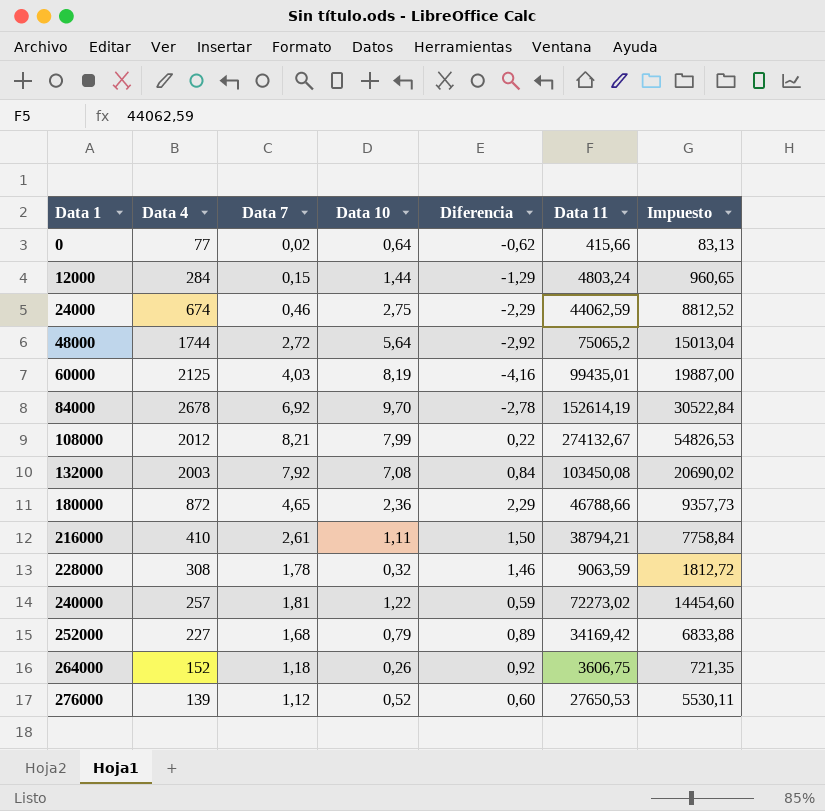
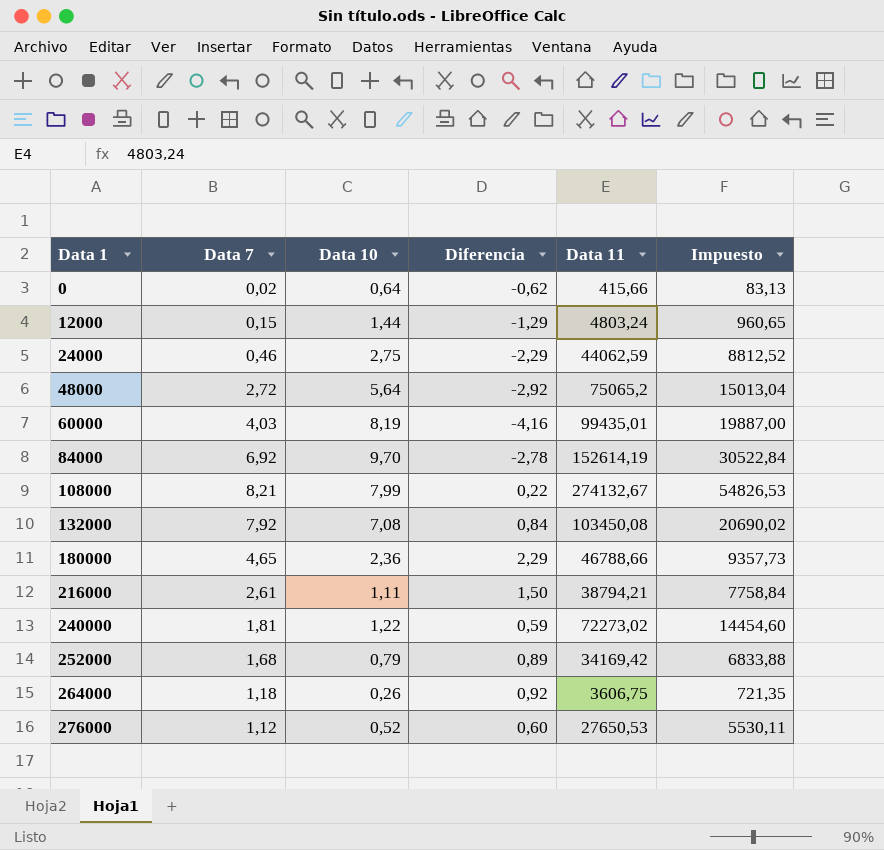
column Data 4 | position: 2 -> none
row 228000: 308 | 1,78 | 0,32 | 1,46 | 9063,59 | 1812,72 -> none

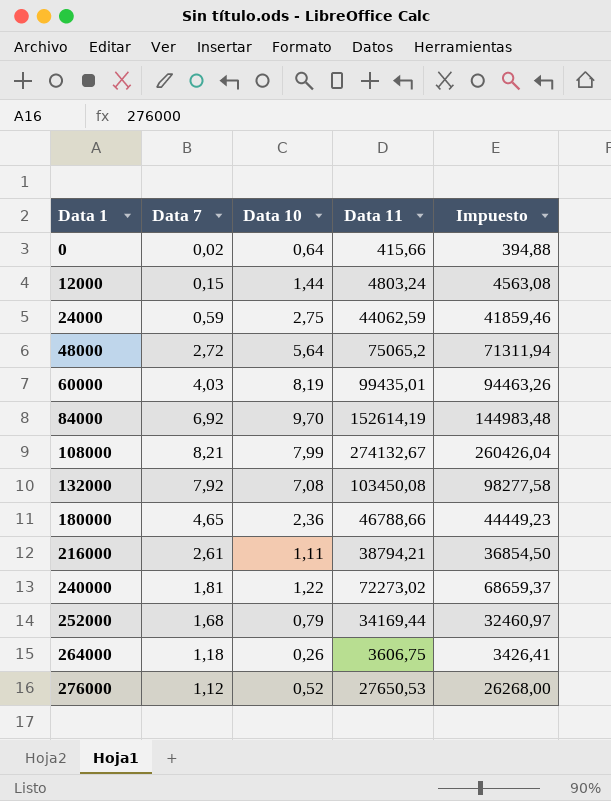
column Diferencia | formula: [Data 7] - [Data 10] -> none
column Impuesto | formula: [Data 11] * 0,2 -> [Data 11] * 0,95
24000 | Data 7: 0,46 -> 0,59
252000 | Data 11: 34169,42 -> 34169,44

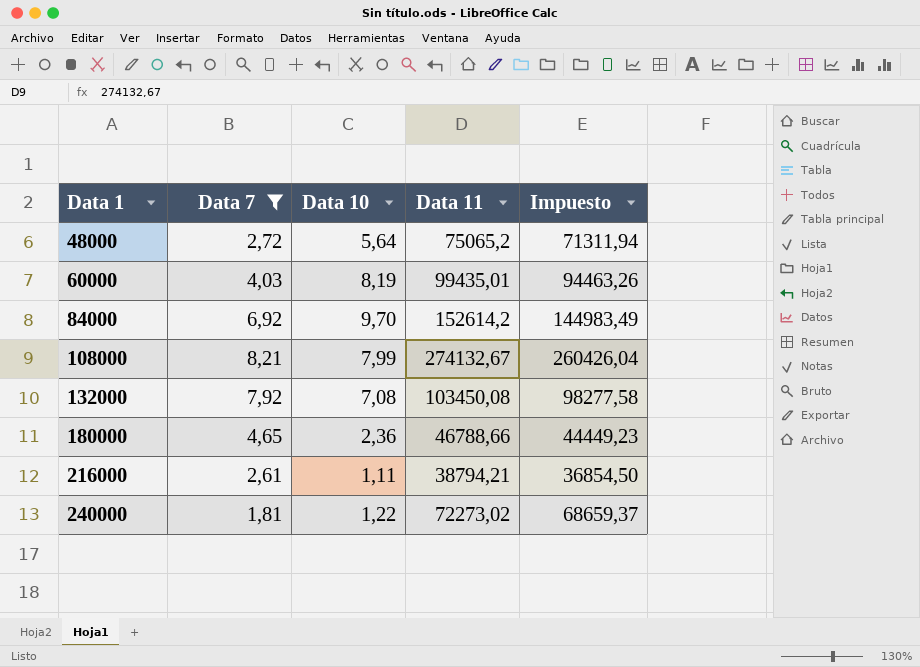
filter: none -> Data 7 >= 1,81
84000 | Data 11: 152614,19 -> 152614,2
84000 | Impuesto: 144983,48 -> 144983,49

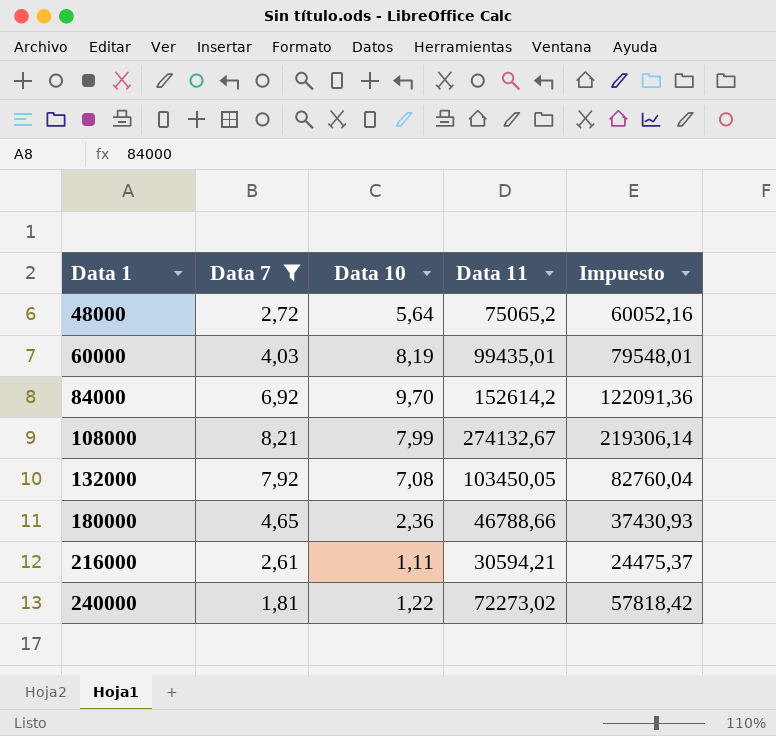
column Impuesto | formula: [Data 11] * 0,95 -> [Data 11] * 0,8
132000 | Data 11: 103450,08 -> 103450,05
216000 | Data 11: 38794,21 -> 30594,21

